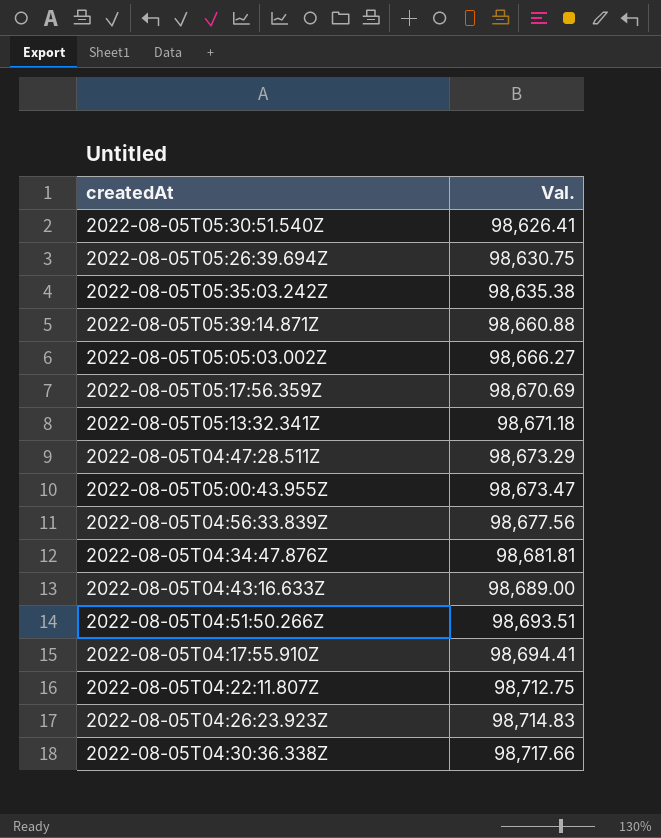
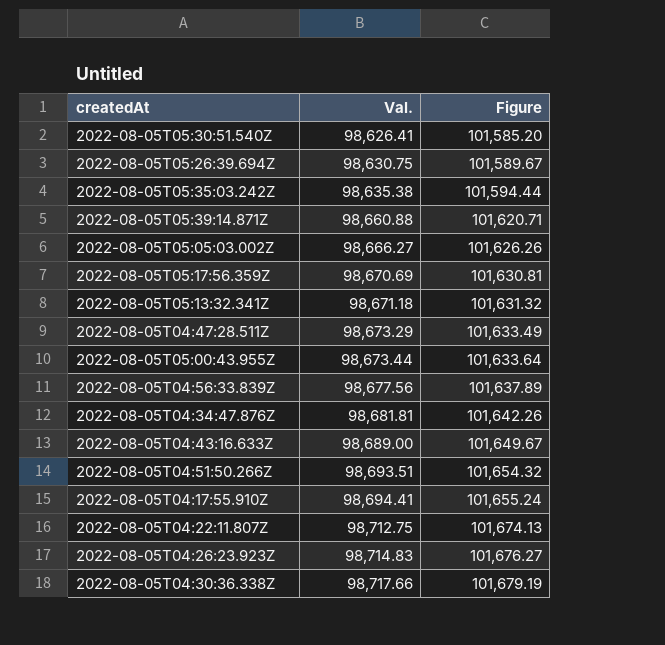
column Figure | formula: none -> [Val.] * 1.03
2022-08-05T05:00:43.955Z | Val.: 98,673.47 -> 98,673.44

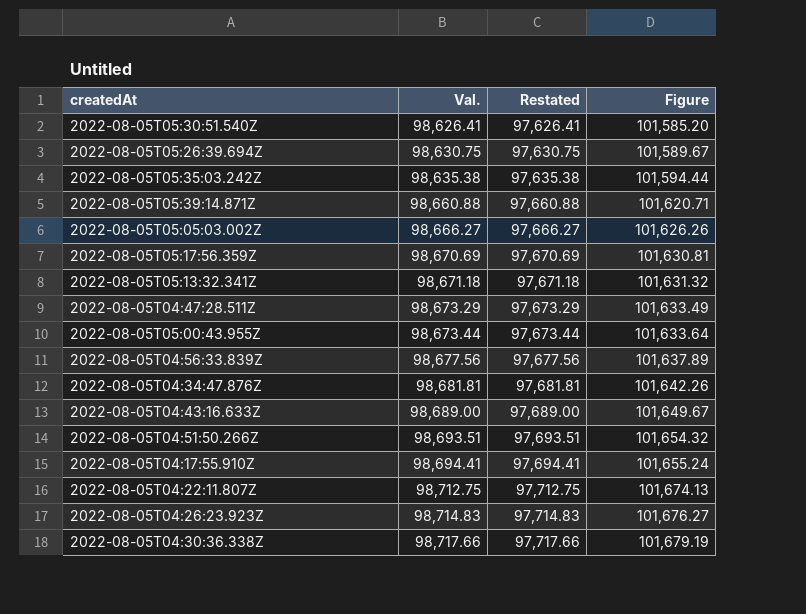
column Restated | formula: none -> [Val.] - 1000

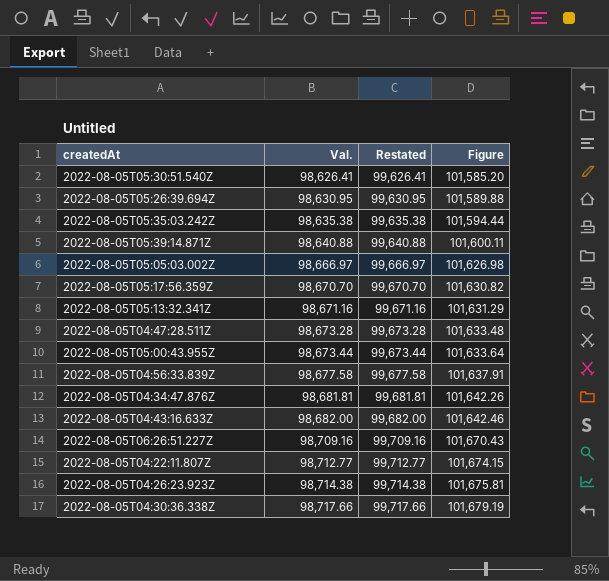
column Restated | formula: [Val.] - 1000 -> [Val.] + 1000
row 2022-08-05T04:51:50.266Z: 98,693.51 | 97,693.51 | 101,654.32 -> none
row 2022-08-05T04:17:55.910Z: 98,694.41 | 97,694.41 | 101,655.24 -> none
2022-08-05T05:26:39.694Z | Val.: 98,630.75 -> 98,630.95
2022-08-05T05:26:39.694Z | Figure: 101,589.67 -> 101,589.88
2022-08-05T05:39:14.871Z | Val.: 98,660.88 -> 98,640.88
2022-08-05T05:39:14.871Z | Figure: 101,620.71 -> 101,600.11
2022-08-05T05:05:03.002Z | Val.: 98,666.27 -> 98,666.97
2022-08-05T05:05:03.002Z | Figure: 101,626.26 -> 101,626.98
2022-08-05T05:17:56.359Z | Val.: 98,670.69 -> 98,670.70
2022-08-05T05:17:56.359Z | Figure: 101,630.81 -> 101,630.82
2022-08-05T05:13:32.341Z | Val.: 98,671.18 -> 98,671.16
2022-08-05T05:13:32.341Z | Figure: 101,631.32 -> 101,631.29
2022-08-05T04:47:28.511Z | Val.: 98,673.29 -> 98,673.28
2022-08-05T04:47:28.511Z | Figure: 101,633.49 -> 101,633.48
2022-08-05T04:56:33.839Z | Val.: 98,677.56 -> 98,677.58
2022-08-05T04:56:33.839Z | Figure: 101,637.89 -> 101,637.91
2022-08-05T04:43:16.633Z | Val.: 98,689.00 -> 98,682.00
2022-08-05T04:43:16.633Z | Figure: 101,649.67 -> 101,642.46
row 2022-08-05T06:26:51.227Z: none -> 98,709.16 | 99,709.16 | 101,670.43
2022-08-05T04:22:11.807Z | Val.: 98,712.75 -> 98,712.77
2022-08-05T04:22:11.807Z | Figure: 101,674.13 -> 101,674.15
2022-08-05T04:26:23.923Z | Val.: 98,714.83 -> 98,714.38
2022-08-05T04:26:23.923Z | Figure: 101,676.27 -> 101,675.81

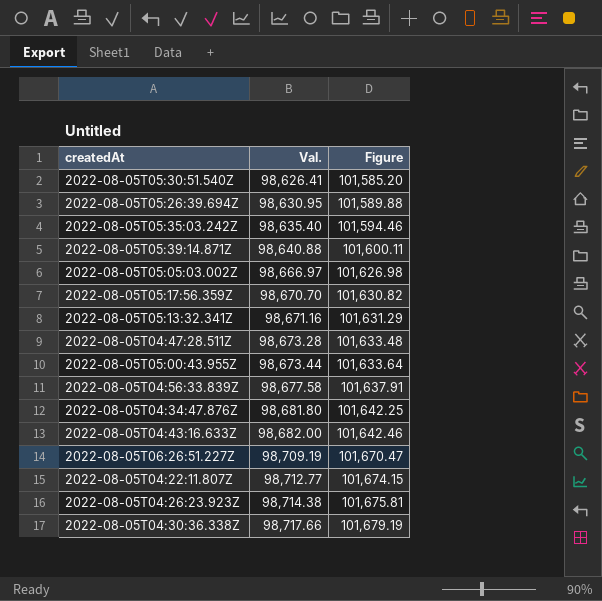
column Restated | formula: [Val.] + 1000 -> none
2022-08-05T05:35:03.242Z | Val.: 98,635.38 -> 98,635.40
2022-08-05T05:35:03.242Z | Figure: 101,594.44 -> 101,594.46
2022-08-05T04:34:47.876Z | Val.: 98,681.81 -> 98,681.80
2022-08-05T04:34:47.876Z | Figure: 101,642.26 -> 101,642.25
2022-08-05T06:26:51.227Z | Val.: 98,709.16 -> 98,709.19
2022-08-05T06:26:51.227Z | Figure: 101,670.43 -> 101,670.47

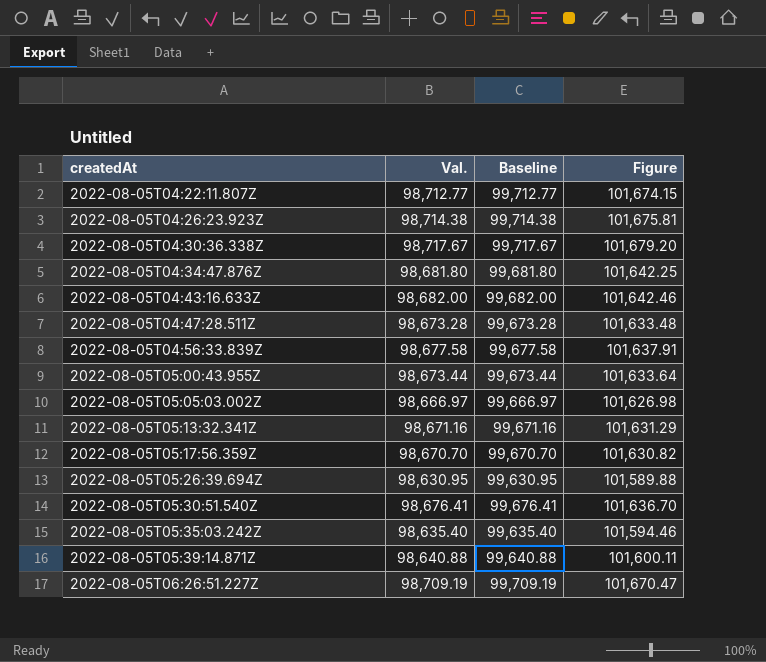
row order: Val. ascending -> createdAt ascending
column Baseline | formula: none -> [Val.] + 1000
2022-08-05T04:30:36.338Z | Val.: 98,717.66 -> 98,717.67
2022-08-05T04:30:36.338Z | Figure: 101,679.19 -> 101,679.20
2022-08-05T05:30:51.540Z | Val.: 98,626.41 -> 98,676.41
2022-08-05T05:30:51.540Z | Figure: 101,585.20 -> 101,636.70

